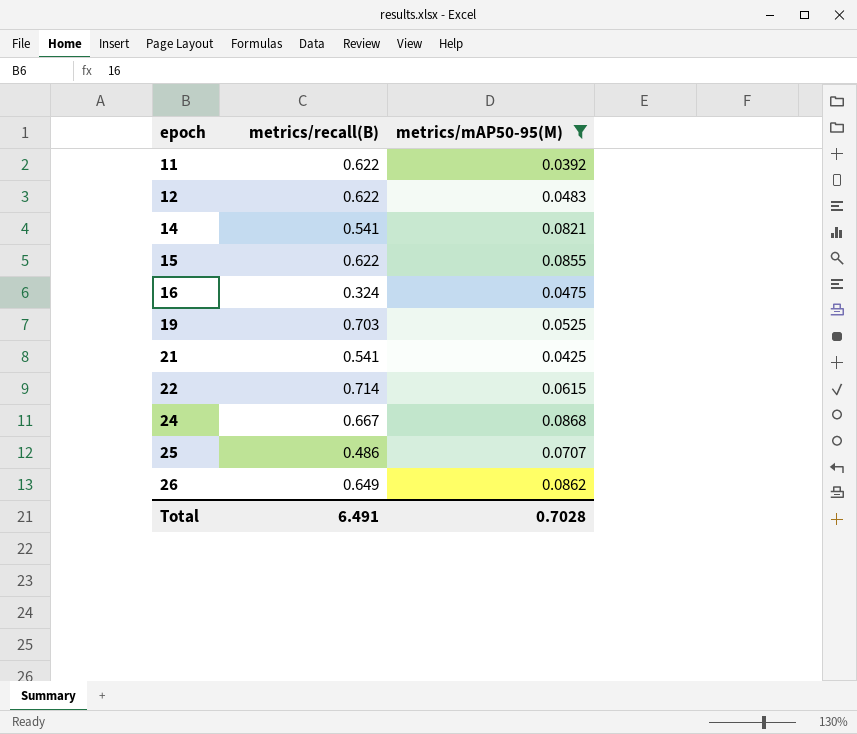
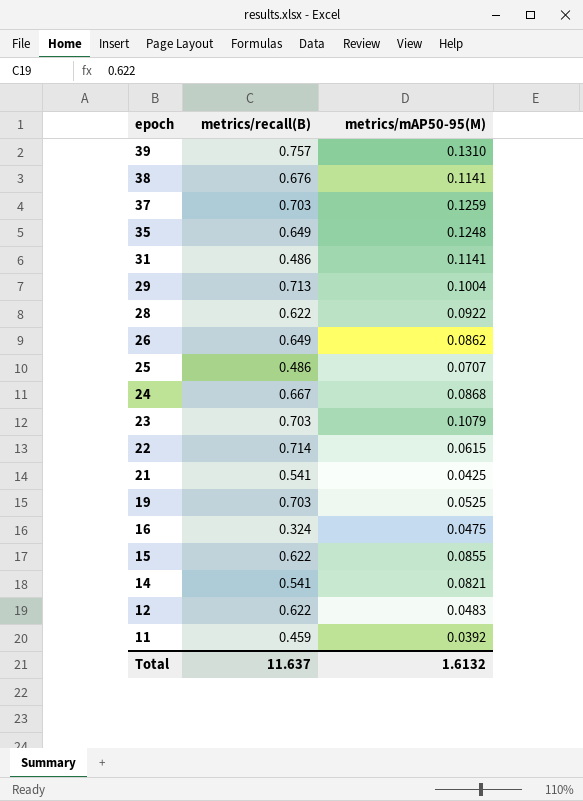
filter: metrics/mAP50-95(M) <= 0.0868 -> none
row order: epoch ascending -> epoch descending
11 | metrics/recall(B): 0.622 -> 0.459
Total | metrics/recall(B): 6.491 -> 11.637
Total | metrics/mAP50-95(M): 0.7028 -> 1.6132

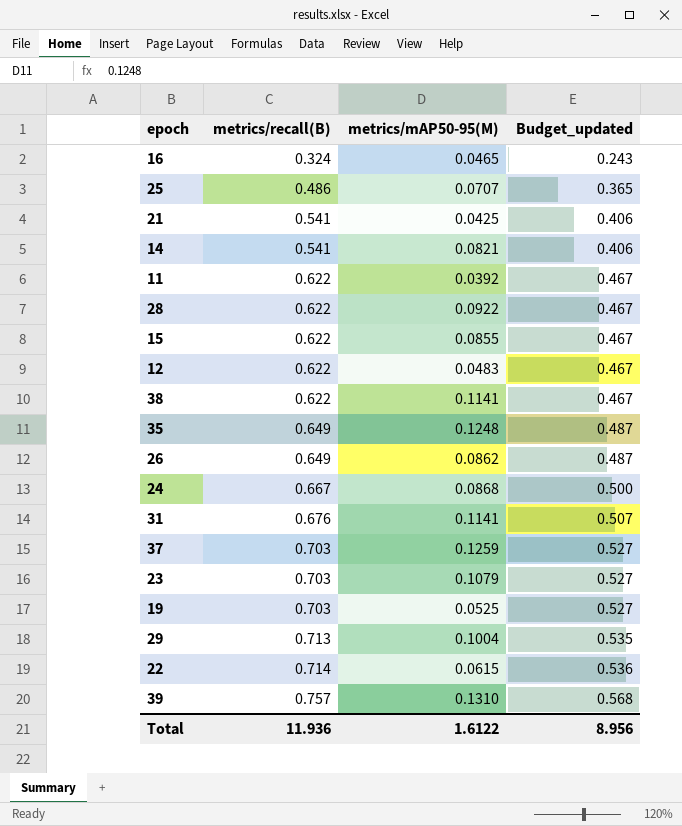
row order: epoch descending -> metrics/recall(B) ascending
column Budget_updated | formula: none -> [metrics/recall(B)] * 0.75
16 | metrics/mAP50-95(M): 0.0475 -> 0.0465
11 | metrics/recall(B): 0.459 -> 0.622
38 | metrics/recall(B): 0.676 -> 0.622
31 | metrics/recall(B): 0.486 -> 0.676
Total | metrics/recall(B): 11.637 -> 11.936
Total | metrics/mAP50-95(M): 1.6132 -> 1.6122

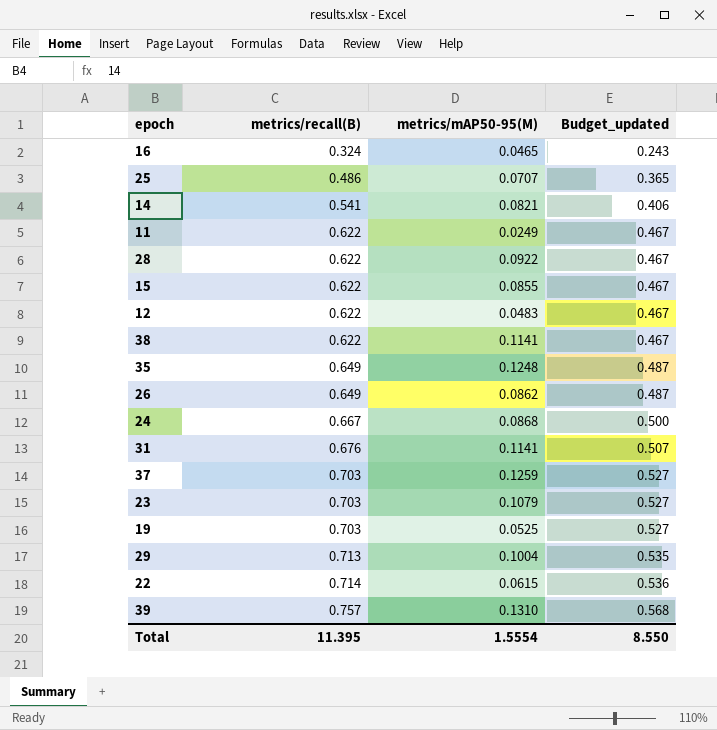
row 21: 0.541 | 0.0425 | 0.406 -> none
11 | metrics/mAP50-95(M): 0.0392 -> 0.0249
Total | metrics/recall(B): 11.936 -> 11.395
Total | metrics/mAP50-95(M): 1.6122 -> 1.5554
Total | Budget_updated: 8.956 -> 8.550

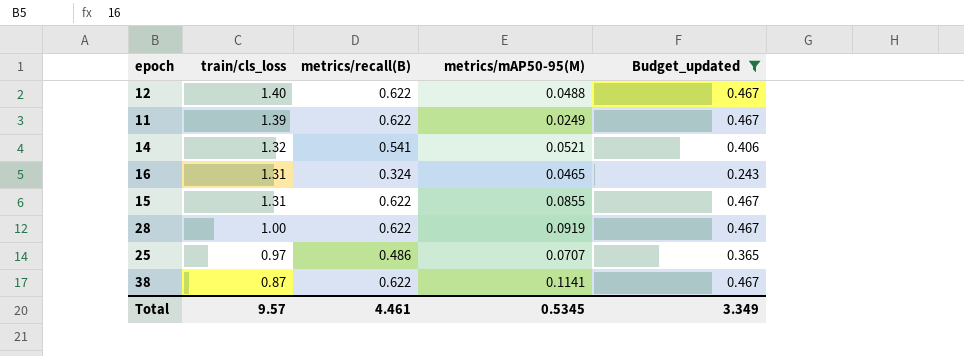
filter: none -> Budget_updated <= 0.467
row order: metrics/recall(B) ascending -> train/cls_loss descending
column train/cls_loss | position: none -> 2
12 | metrics/mAP50-95(M): 0.0483 -> 0.0488
14 | metrics/mAP50-95(M): 0.0821 -> 0.0521
28 | metrics/mAP50-95(M): 0.0922 -> 0.0919
Total | metrics/recall(B): 11.395 -> 4.461
Total | metrics/mAP50-95(M): 1.5554 -> 0.5345
Total | Budget_updated: 8.550 -> 3.349

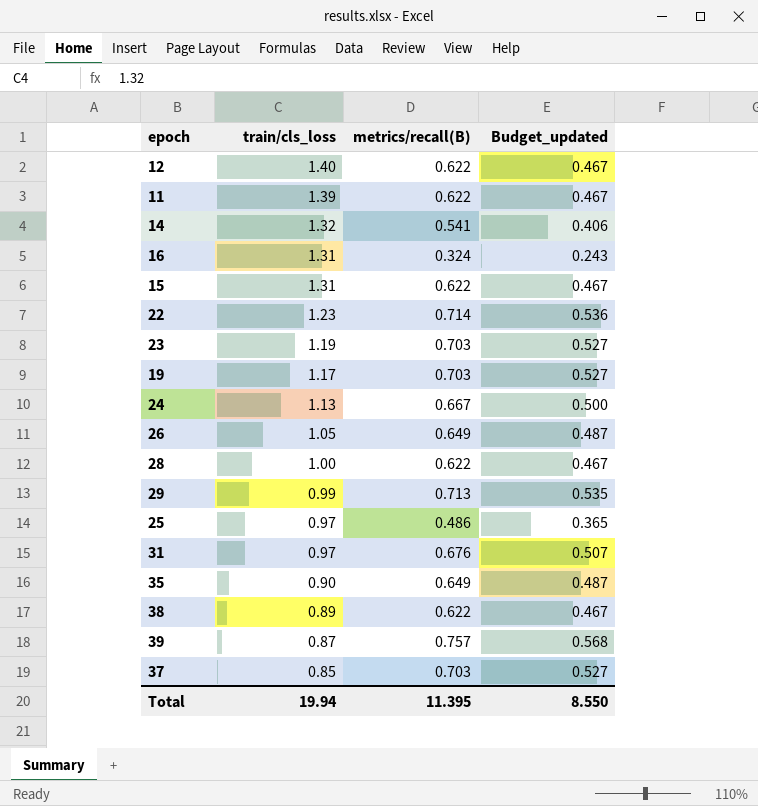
filter: Budget_updated <= 0.467 -> none
column metrics/mAP50-95(M) | position: 4 -> none
38 | train/cls_loss: 0.87 -> 0.89
Total | train/cls_loss: 9.57 -> 19.94
Total | metrics/recall(B): 4.461 -> 11.395
Total | Budget_updated: 3.349 -> 8.550

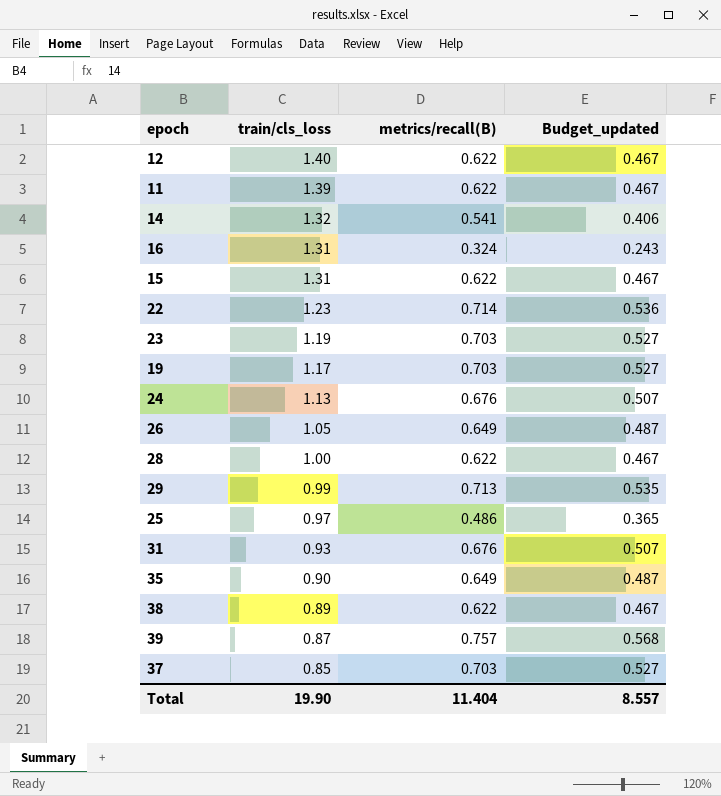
24 | metrics/recall(B): 0.667 -> 0.676
24 | Budget_updated: 0.500 -> 0.507
31 | train/cls_loss: 0.97 -> 0.93
Total | train/cls_loss: 19.94 -> 19.90
Total | metrics/recall(B): 11.395 -> 11.404
Total | Budget_updated: 8.550 -> 8.557

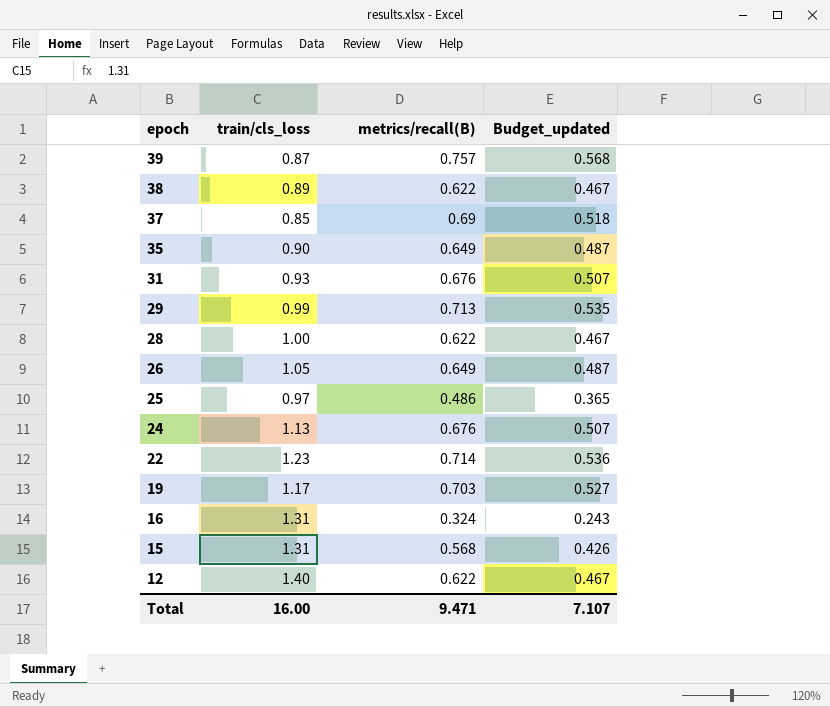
row order: train/cls_loss descending -> epoch descending
row 11: 1.39 | 0.622 | 0.467 -> none
row 14: 1.32 | 0.541 | 0.406 -> none
row 23: 1.19 | 0.703 | 0.527 -> none
37 | metrics/recall(B): 0.703 -> 0.69
37 | Budget_updated: 0.527 -> 0.518
15 | metrics/recall(B): 0.622 -> 0.568
15 | Budget_updated: 0.467 -> 0.426
Total | train/cls_loss: 19.90 -> 16.00
Total | metrics/recall(B): 11.404 -> 9.471
Total | Budget_updated: 8.557 -> 7.107

